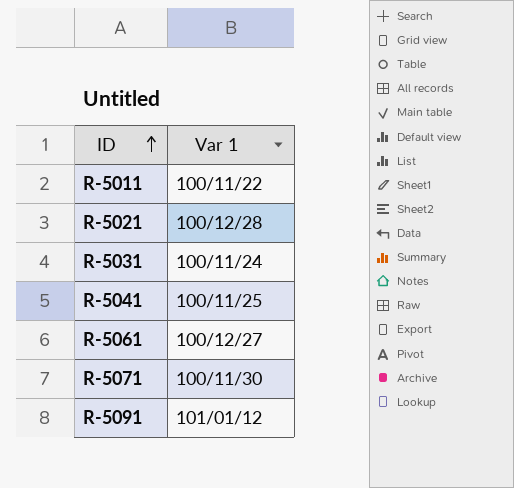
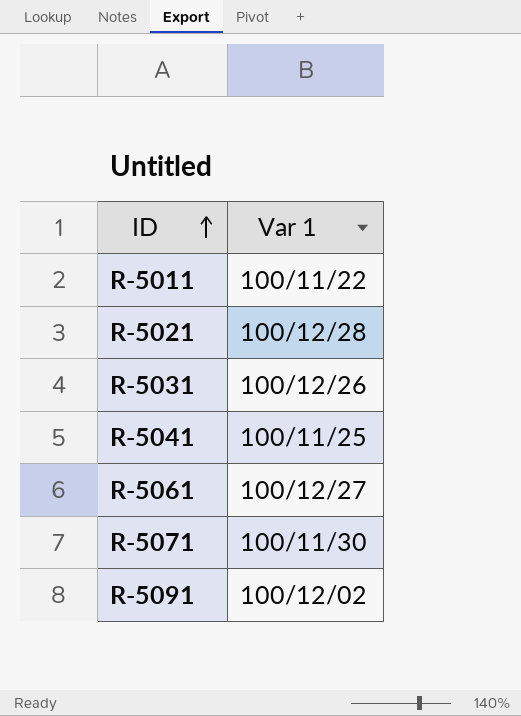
R-5031 | Var 1: 100/11/24 -> 100/12/26
R-5091 | Var 1: 101/01/12 -> 100/12/02

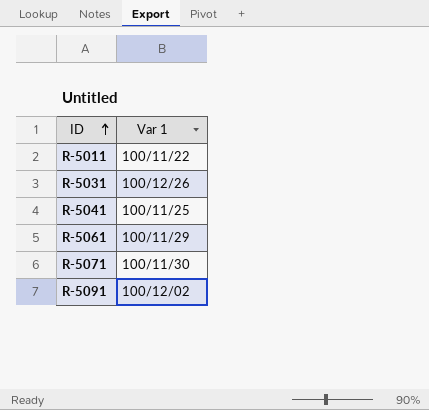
row R-5021: 100/12/28 -> none
R-5061 | Var 1: 100/12/27 -> 100/11/29

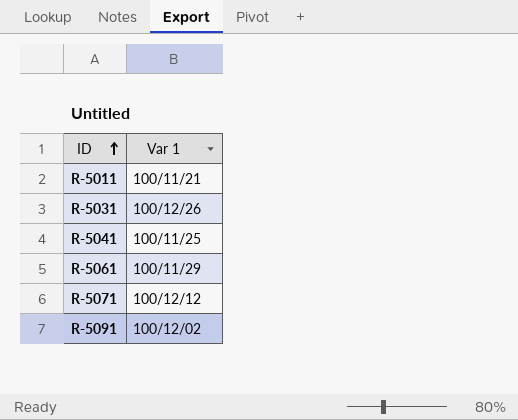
R-5011 | Var 1: 100/11/22 -> 100/11/21
R-5071 | Var 1: 100/11/30 -> 100/12/12

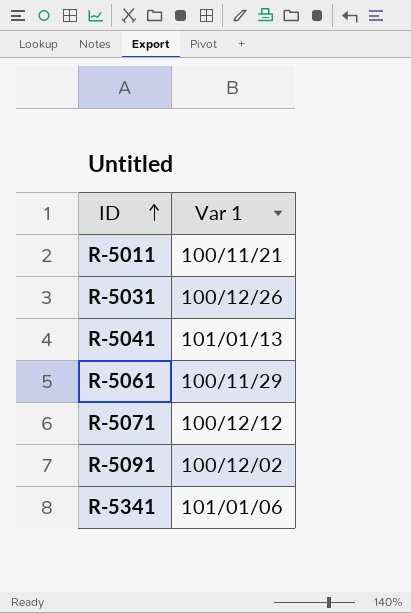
R-5041 | Var 1: 100/11/25 -> 101/01/13
row R-5341: none -> 101/01/06

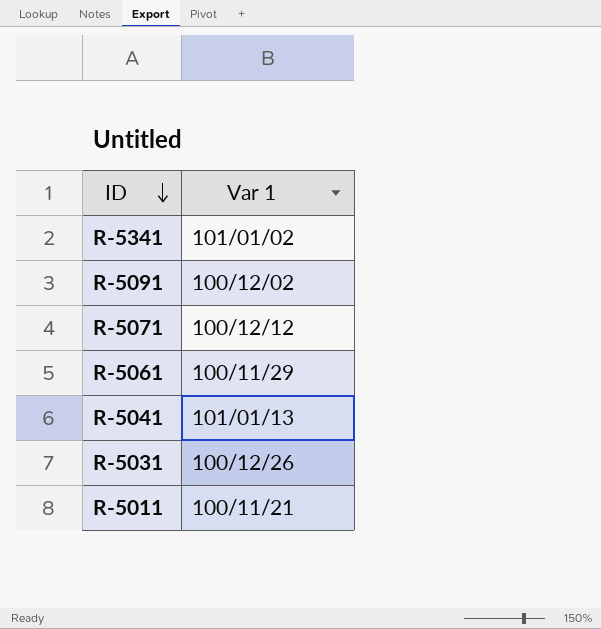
row order: ID ascending -> ID descending
R-5341 | Var 1: 101/01/06 -> 101/01/02

